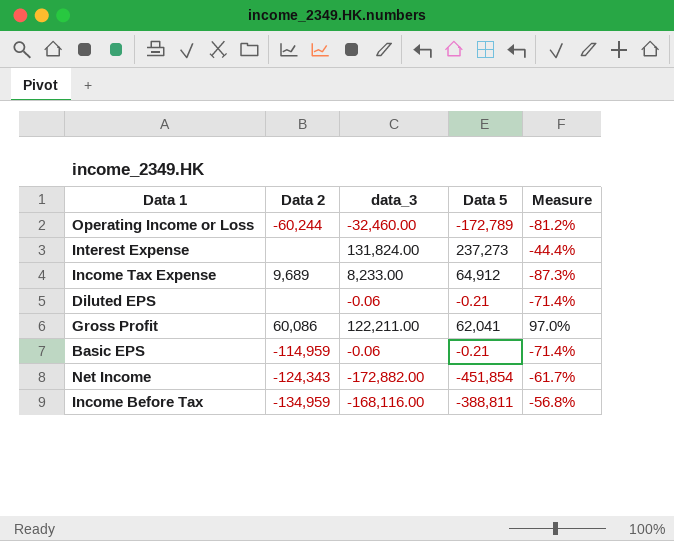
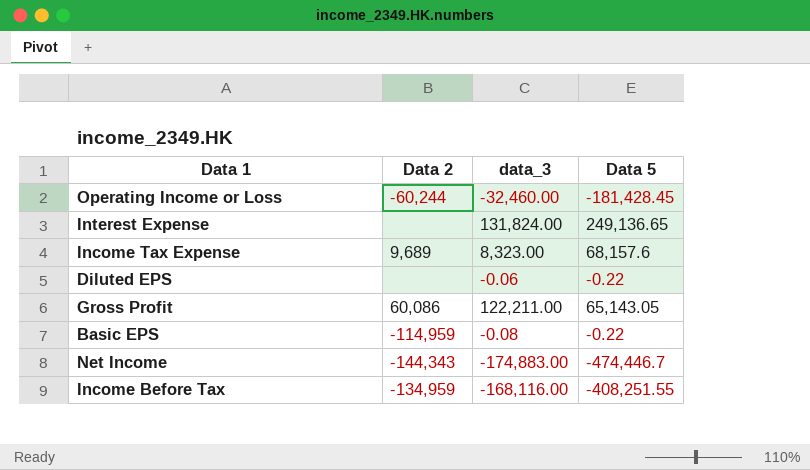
column Measure | formula: ([data_3] - [Data 5]) / [Data 5] -> none
Operating Income or Loss | Data 5: -172,789 -> -181,428.45
Interest Expense | Data 5: 237,273 -> 249,136.65
Income Tax Expense | data_3: 8,233.00 -> 8,323.00
Income Tax Expense | Data 5: 64,912 -> 68,157.6
Diluted EPS | Data 5: -0.21 -> -0.22
Gross Profit | Data 5: 62,041 -> 65,143.05
Basic EPS | data_3: -0.06 -> -0.08
Basic EPS | Data 5: -0.21 -> -0.22
Net Income | Data 2: -124,343 -> -144,343
Net Income | data_3: -172,882.00 -> -174,883.00
Net Income | Data 5: -451,854 -> -474,446.7
Income Before Tax | Data 5: -388,811 -> -408,251.55

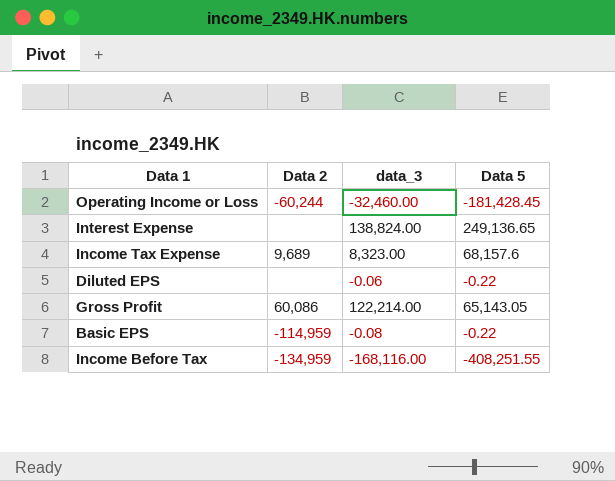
row Net Income: -144,343 | -174,883.00 | -474,446.7 -> none
Interest Expense | data_3: 131,824.00 -> 138,824.00
Gross Profit | data_3: 122,211.00 -> 122,214.00

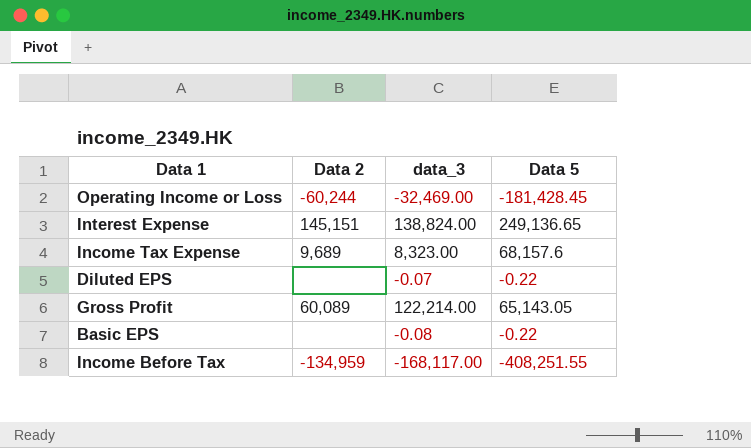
Operating Income or Loss | data_3: -32,460.00 -> -32,469.00
Interest Expense | Data 2: none -> 145,151
Diluted EPS | data_3: -0.06 -> -0.07
Gross Profit | Data 2: 60,086 -> 60,089
Basic EPS | Data 2: -114,959 -> none
Income Before Tax | data_3: -168,116.00 -> -168,117.00

